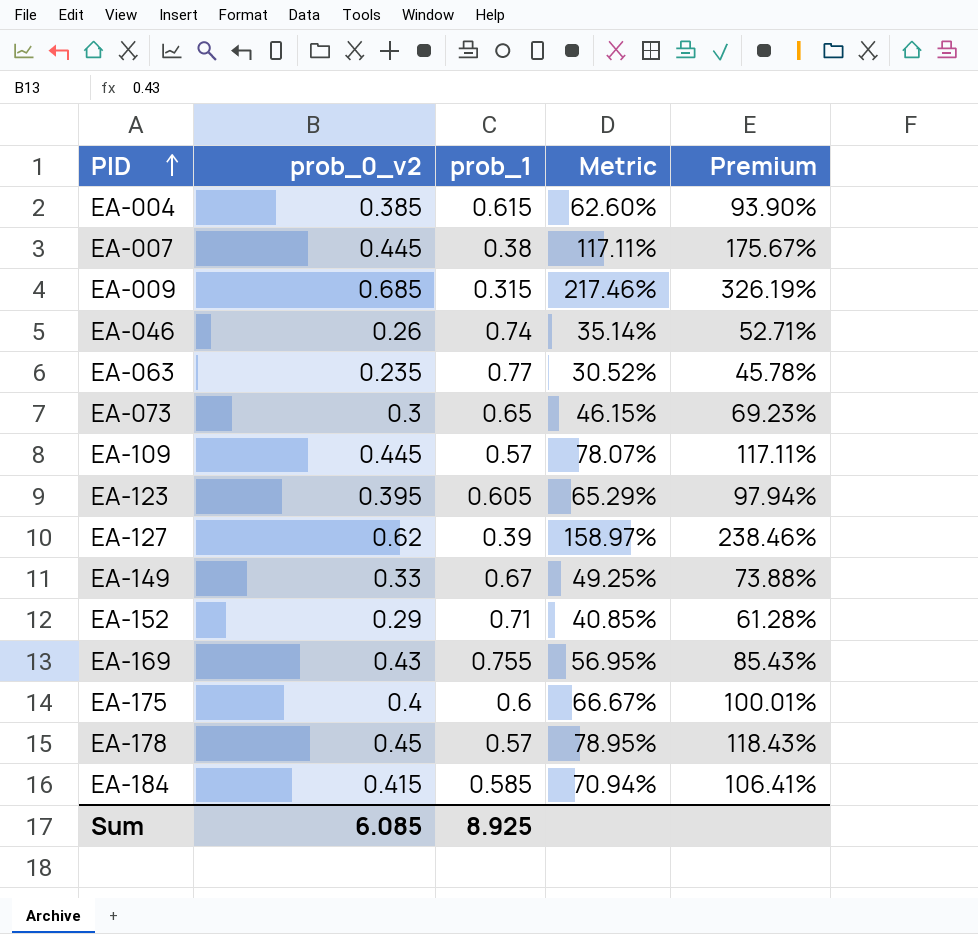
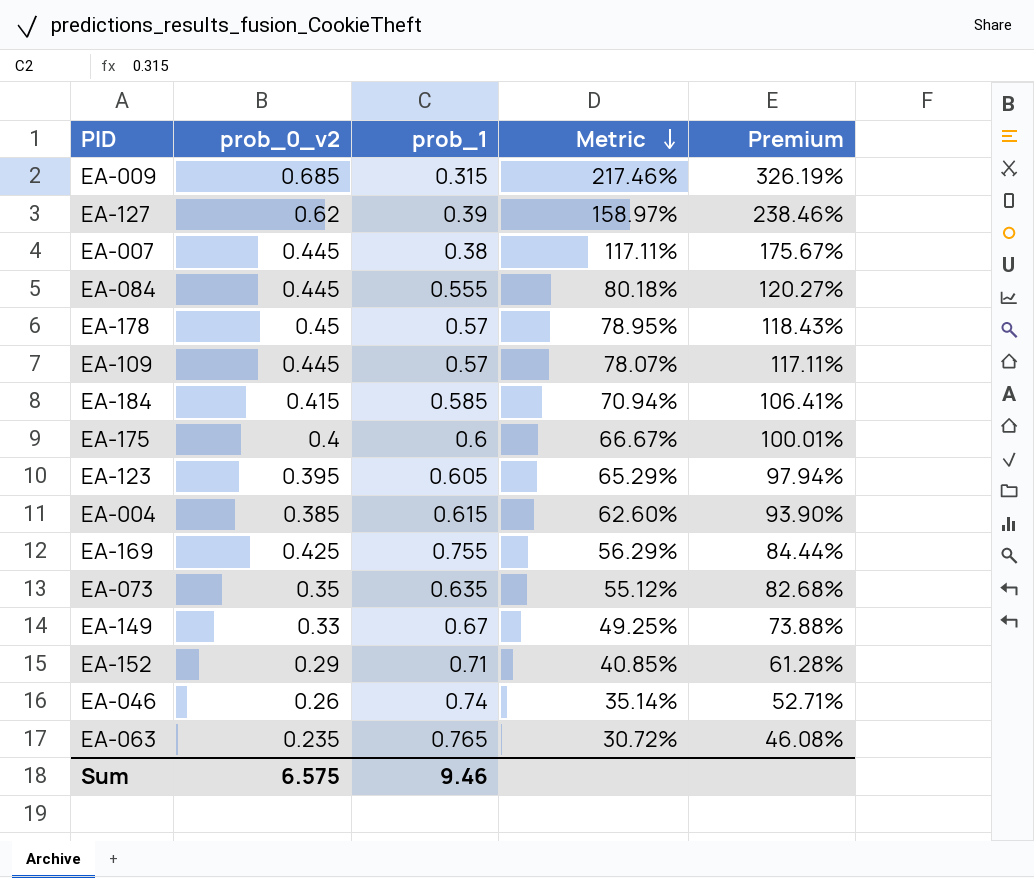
row order: PID ascending -> Metric descending
row EA-084: none -> 0.445 | 0.555 | 80.18% | 120.27%
EA-169 | prob_0_v2: 0.43 -> 0.425
EA-169 | Metric: 56.95% -> 56.29%
EA-169 | Premium: 85.43% -> 84.44%
EA-073 | prob_0_v2: 0.3 -> 0.35
EA-073 | prob_1: 0.65 -> 0.635
EA-073 | Metric: 46.15% -> 55.12%
EA-073 | Premium: 69.23% -> 82.68%
EA-063 | prob_1: 0.77 -> 0.765
EA-063 | Metric: 30.52% -> 30.72%
EA-063 | Premium: 45.78% -> 46.08%
Sum | prob_0_v2: 6.085 -> 6.575
Sum | prob_1: 8.925 -> 9.46

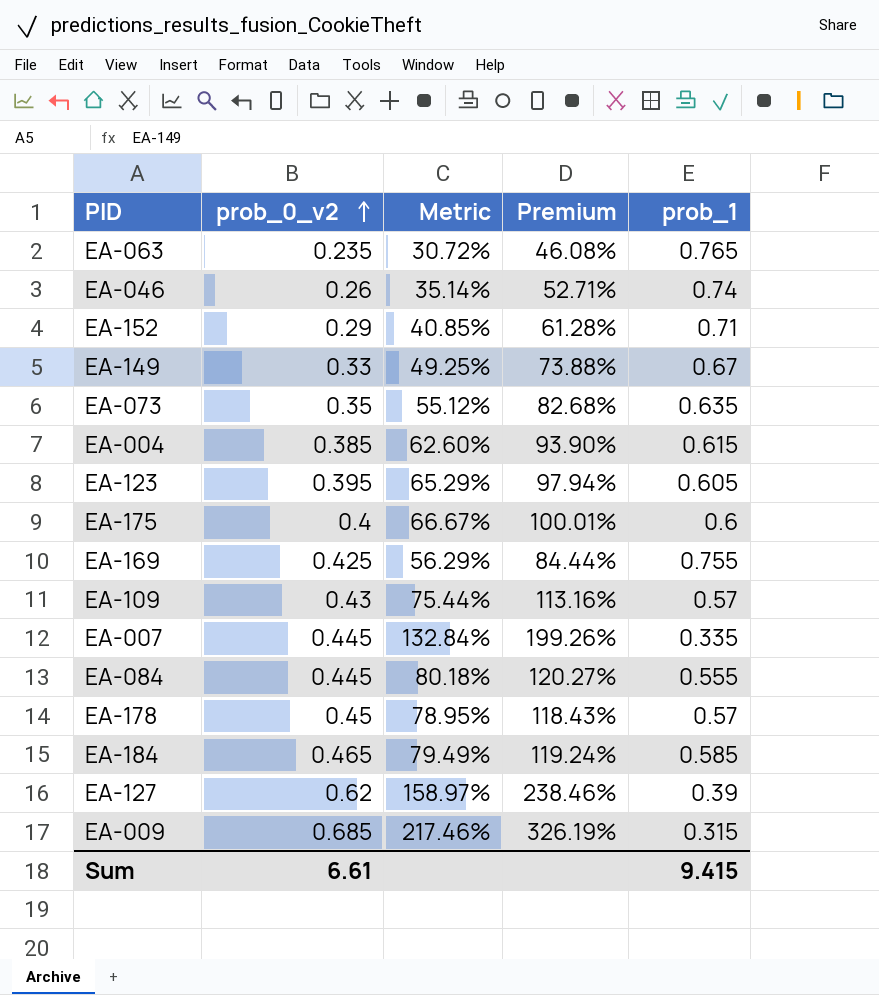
row order: Metric descending -> prob_0_v2 ascending
column prob_1 | position: 3 -> 5
EA-109 | prob_0_v2: 0.445 -> 0.43
EA-109 | Metric: 78.07% -> 75.44%
EA-109 | Premium: 117.11% -> 113.16%
EA-007 | Metric: 117.11% -> 132.84%
EA-007 | Premium: 175.67% -> 199.26%
EA-007 | prob_1: 0.38 -> 0.335
EA-184 | prob_0_v2: 0.415 -> 0.465
EA-184 | Metric: 70.94% -> 79.49%
EA-184 | Premium: 106.41% -> 119.24%
Sum | prob_0_v2: 6.575 -> 6.61
Sum | prob_1: 9.46 -> 9.415

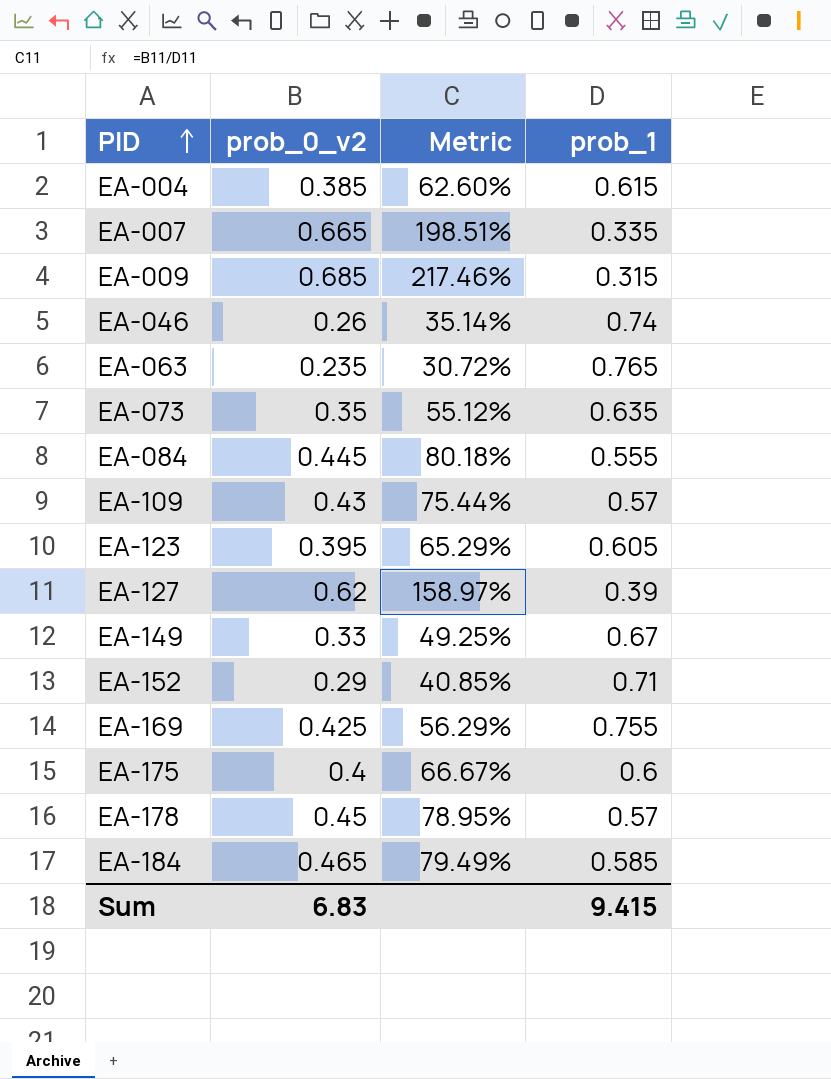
row order: prob_0_v2 ascending -> PID ascending
column Premium | formula: [Metric] * 1.5 -> none
EA-007 | prob_0_v2: 0.445 -> 0.665
EA-007 | Metric: 132.84% -> 198.51%
Sum | prob_0_v2: 6.61 -> 6.83

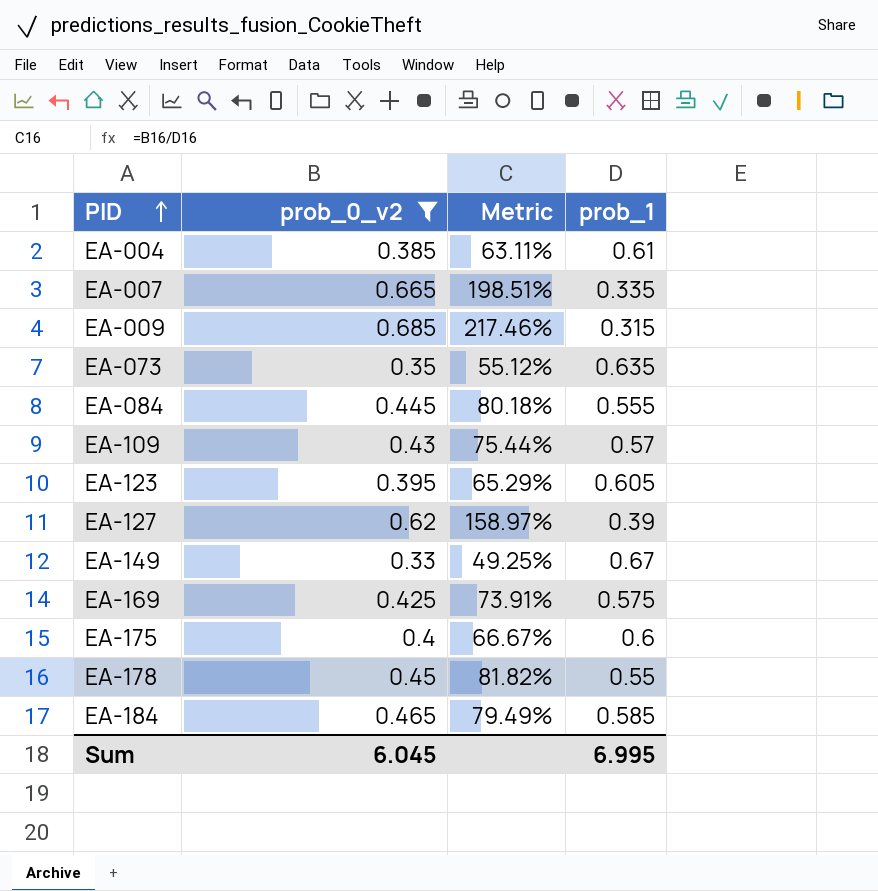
filter: none -> prob_0_v2 >= 0.33
EA-004 | Metric: 62.60% -> 63.11%
EA-004 | prob_1: 0.615 -> 0.61
EA-169 | Metric: 56.29% -> 73.91%
EA-169 | prob_1: 0.755 -> 0.575
EA-178 | Metric: 78.95% -> 81.82%
EA-178 | prob_1: 0.57 -> 0.55
Sum | prob_0_v2: 6.83 -> 6.045
Sum | prob_1: 9.415 -> 6.995

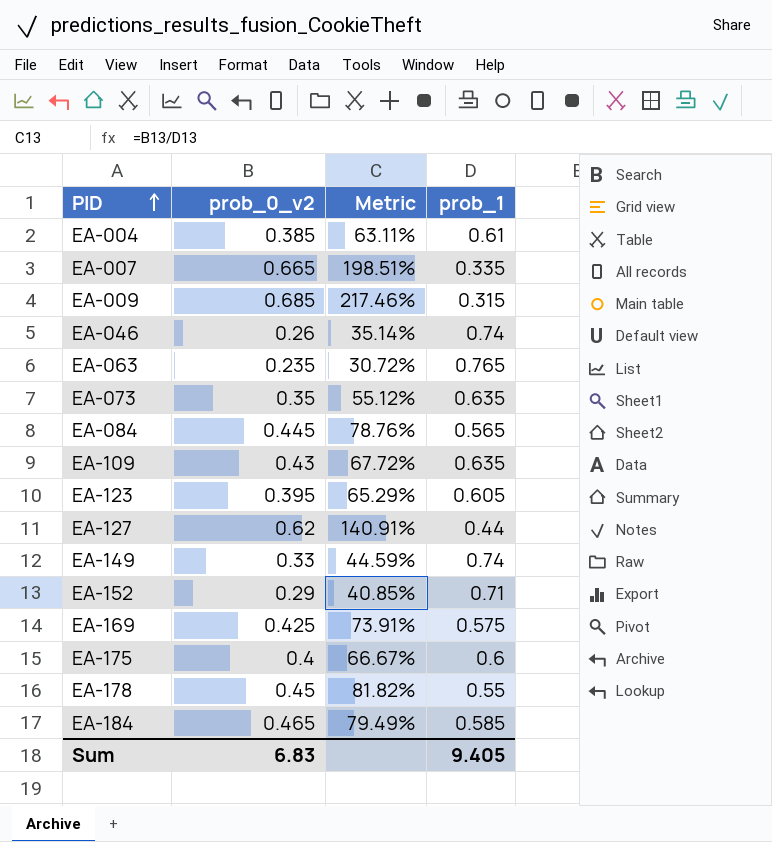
filter: prob_0_v2 >= 0.33 -> none
EA-084 | Metric: 80.18% -> 78.76%
EA-084 | prob_1: 0.555 -> 0.565
EA-109 | Metric: 75.44% -> 67.72%
EA-109 | prob_1: 0.57 -> 0.635
EA-127 | Metric: 158.97% -> 140.91%
EA-127 | prob_1: 0.39 -> 0.44
EA-149 | Metric: 49.25% -> 44.59%
EA-149 | prob_1: 0.67 -> 0.74
Sum | prob_0_v2: 6.045 -> 6.83
Sum | prob_1: 6.995 -> 9.405

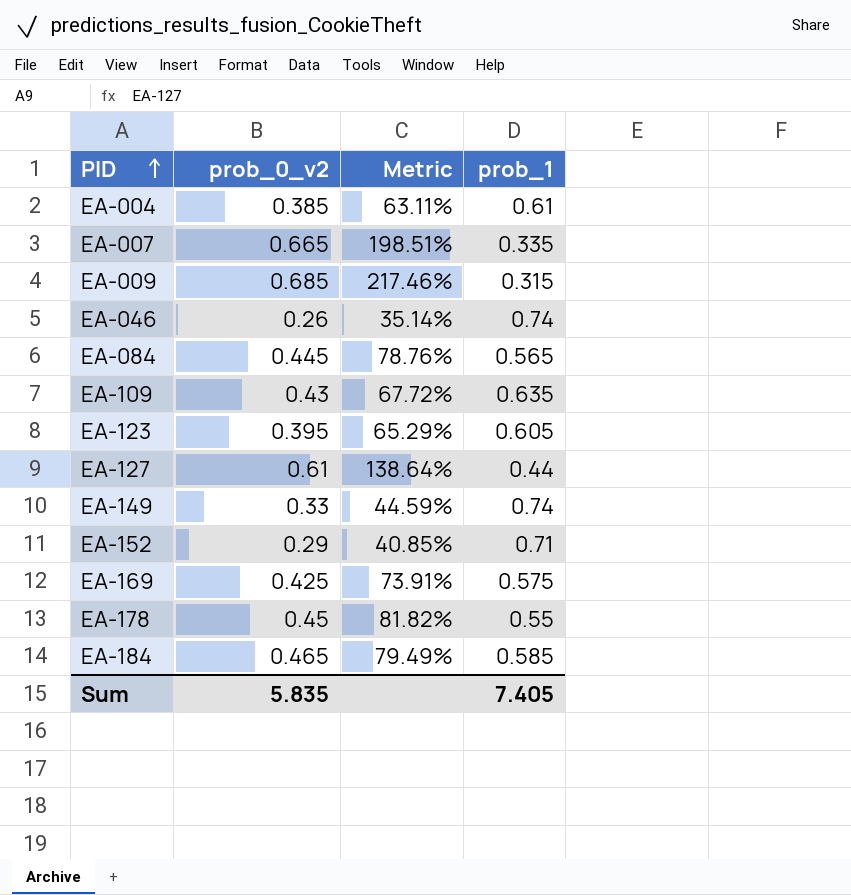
row EA-063: 0.235 | 30.72% | 0.765 -> none
row EA-073: 0.35 | 55.12% | 0.635 -> none
row EA-175: 0.4 | 66.67% | 0.6 -> none
EA-127 | prob_0_v2: 0.62 -> 0.61
EA-127 | Metric: 140.91% -> 138.64%
Sum | prob_0_v2: 6.83 -> 5.835
Sum | prob_1: 9.405 -> 7.405

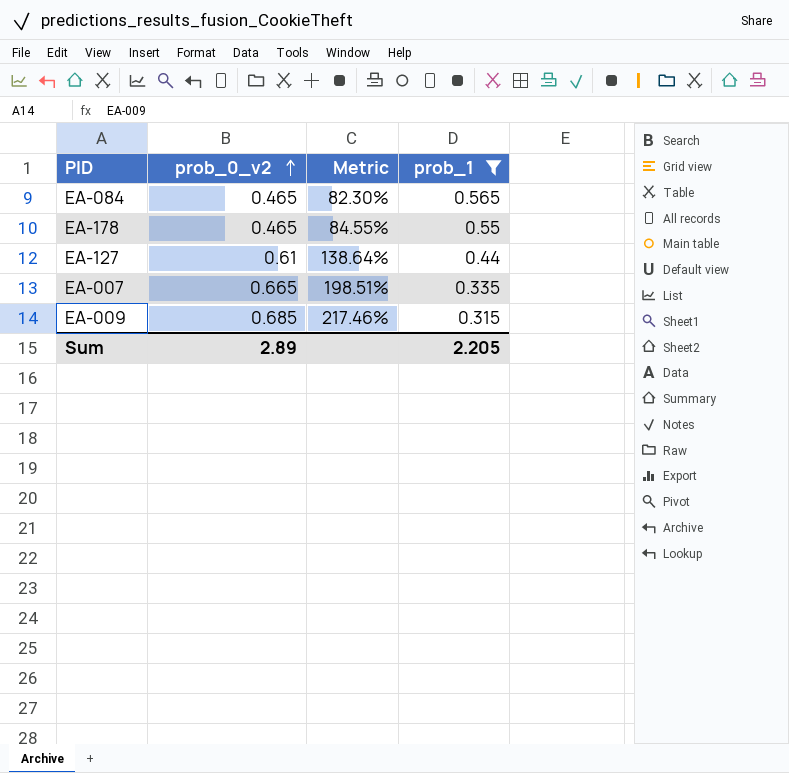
filter: none -> prob_1 <= 0.565
row order: PID ascending -> prob_0_v2 ascending
EA-084 | prob_0_v2: 0.445 -> 0.465
EA-084 | Metric: 78.76% -> 82.30%
EA-178 | prob_0_v2: 0.45 -> 0.465
EA-178 | Metric: 81.82% -> 84.55%
Sum | prob_0_v2: 5.835 -> 2.89
Sum | prob_1: 7.405 -> 2.205

